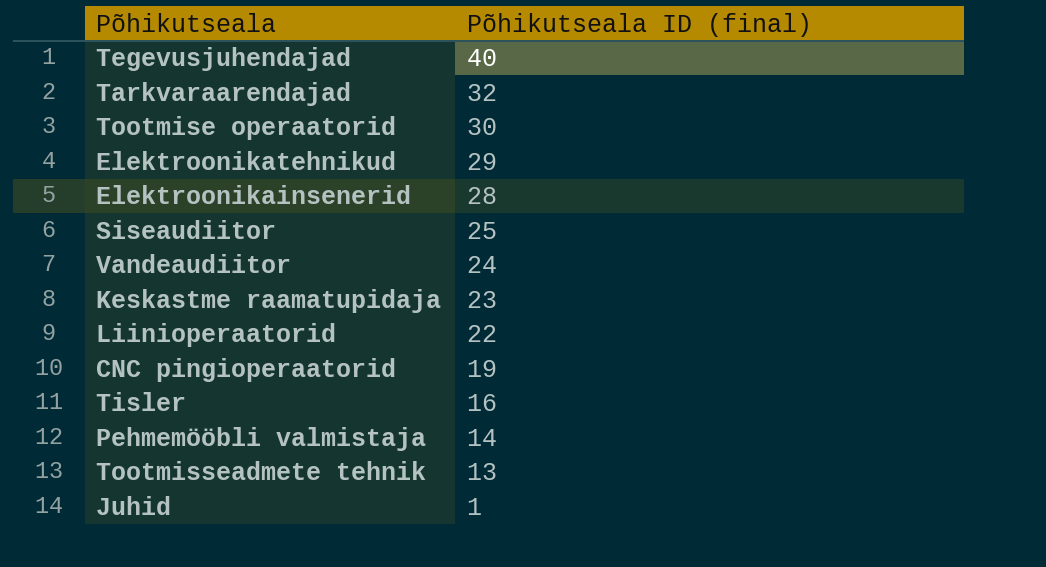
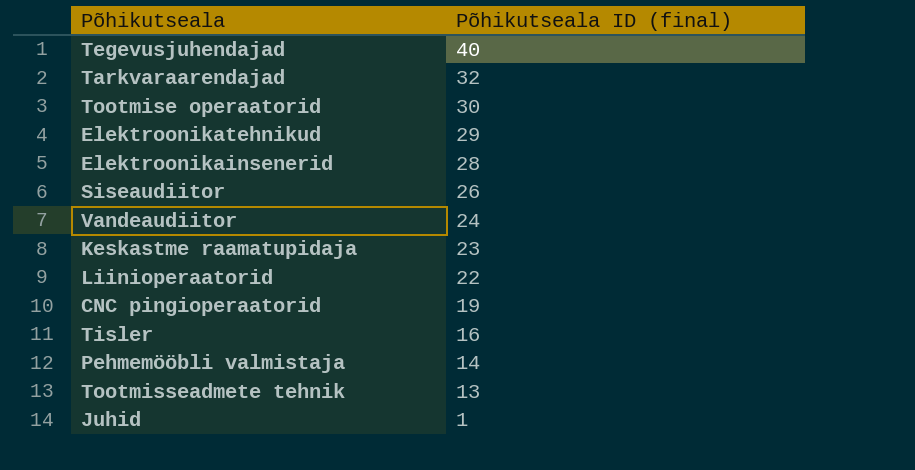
Siseaudiitor | Põhikutseala ID (final): 25 -> 26

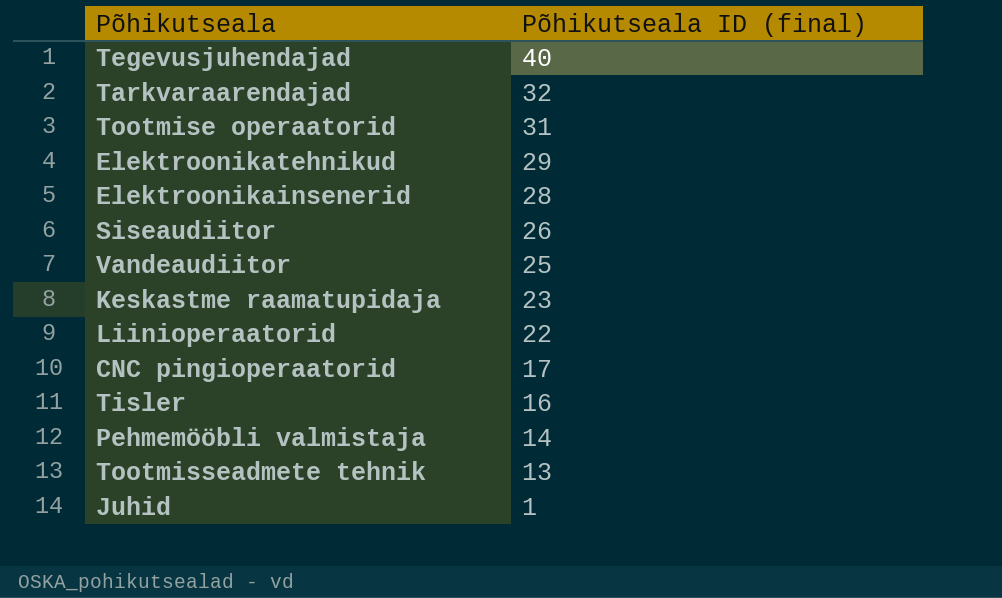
Tootmise operaatorid | Põhikutseala ID (final): 30 -> 31
Vandeaudiitor | Põhikutseala ID (final): 24 -> 25
CNC pingioperaatorid | Põhikutseala ID (final): 19 -> 17

